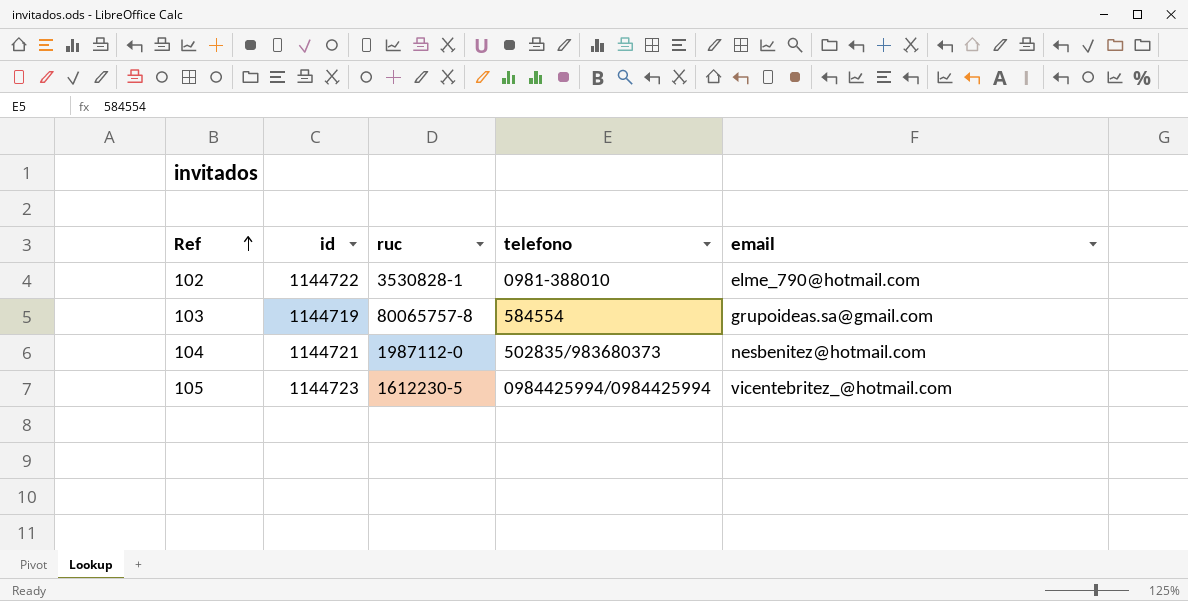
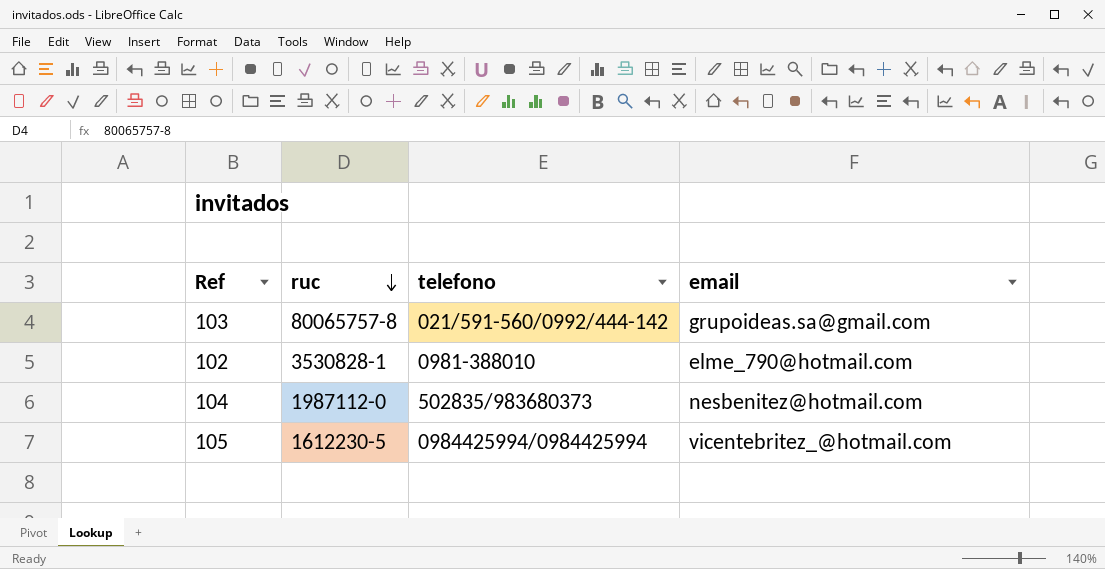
row order: Ref ascending -> ruc descending
column id | position: 2 -> none
103 | telefono: 584554 -> 021/591-560/0992/444-142

